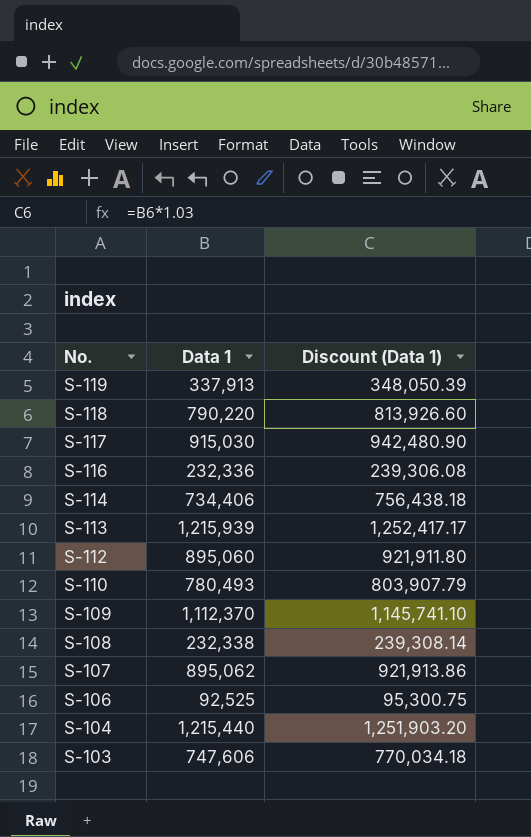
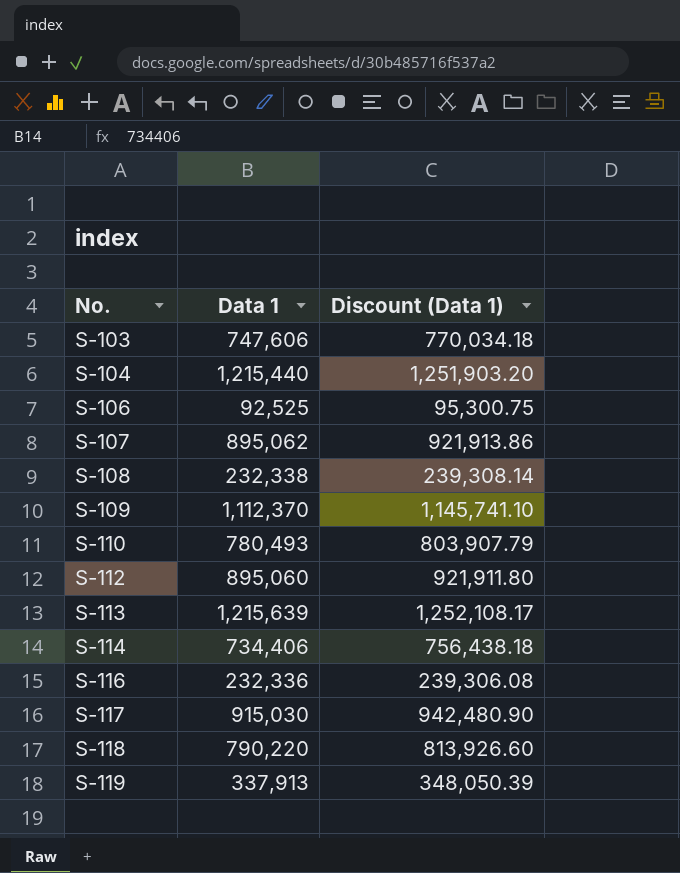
row order: No. descending -> No. ascending
S-113 | Data 1: 1,215,939 -> 1,215,639
S-113 | Discount (Data 1): 1,252,417.17 -> 1,252,108.17

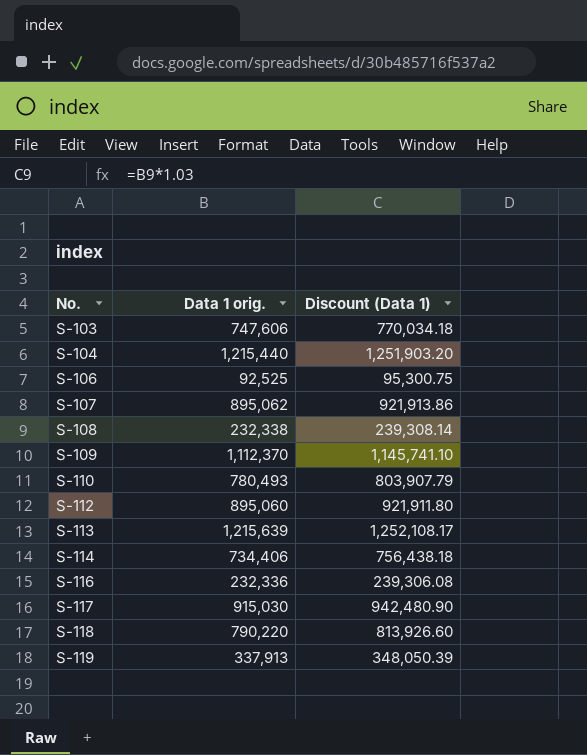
column name: Data 1 -> Data 1 orig.

